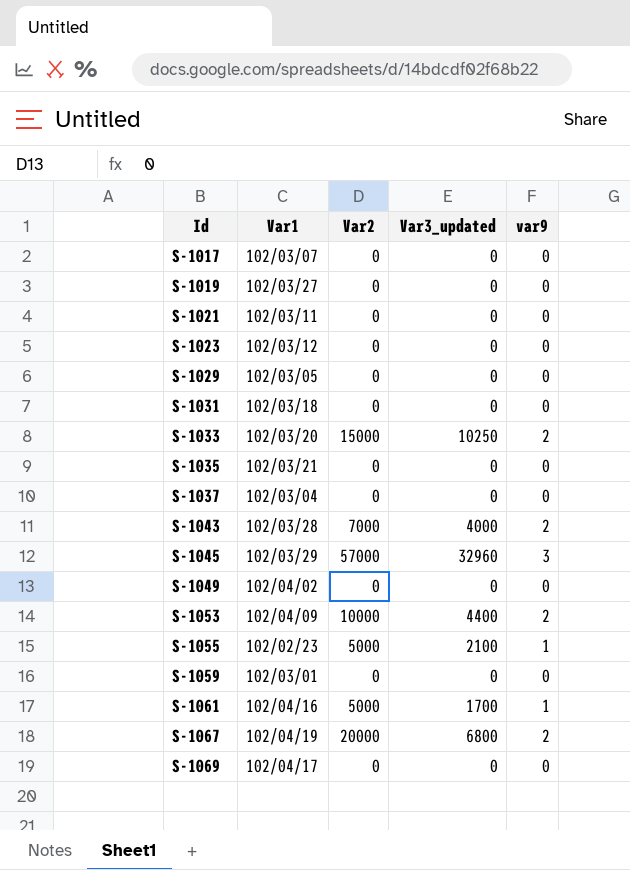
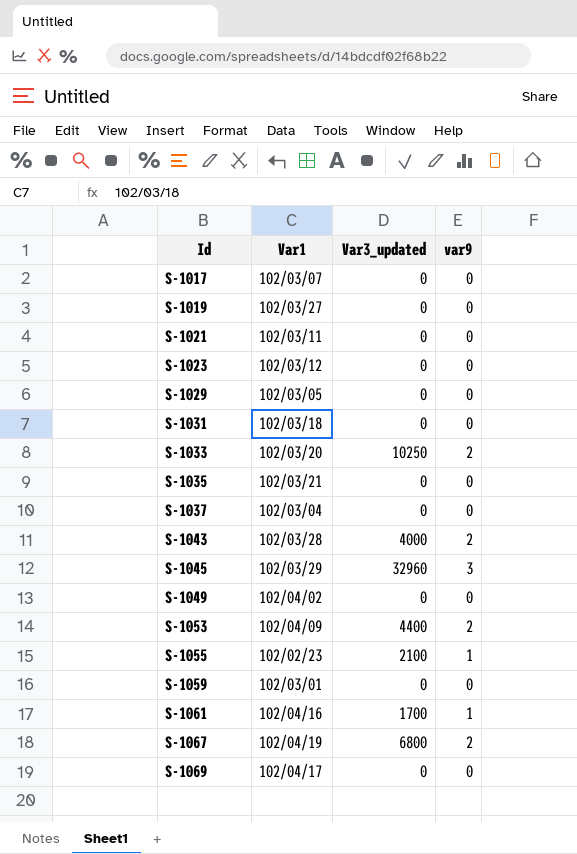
column Var2 | position: 3 -> none

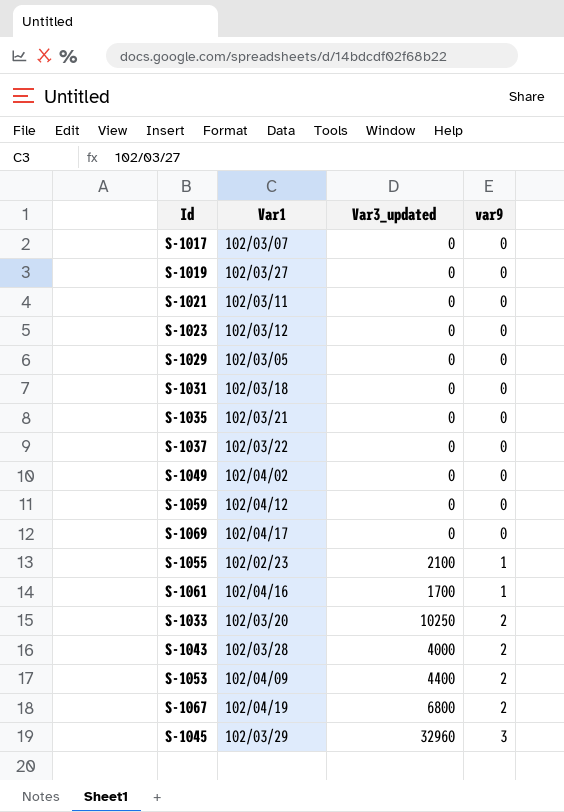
row order: Id ascending -> var9 ascending
S-1037 | Var1: 102/03/04 -> 102/03/22
S-1059 | Var1: 102/03/01 -> 102/04/12

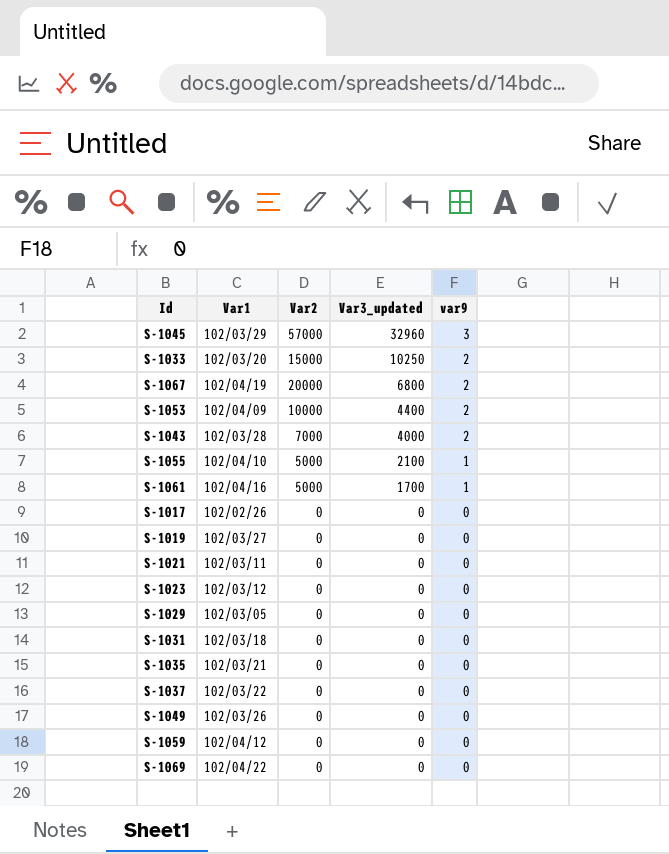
row order: var9 ascending -> Var3_updated descending
column Var2 | position: none -> 3
S-1055 | Var1: 102/02/23 -> 102/04/10
S-1017 | Var1: 102/03/07 -> 102/02/26
S-1049 | Var1: 102/04/02 -> 102/03/26
S-1069 | Var1: 102/04/17 -> 102/04/22

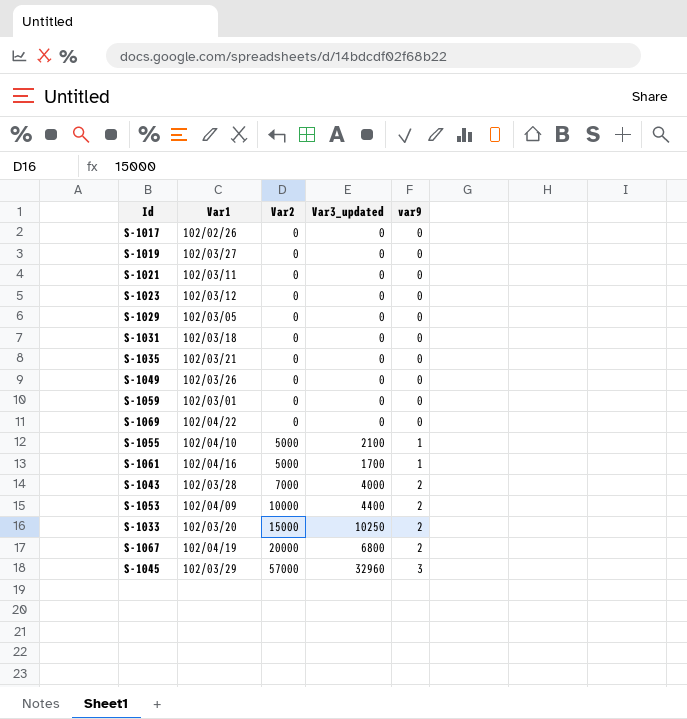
row order: Var3_updated descending -> Var2 ascending
row S-1037: 102/03/22 | 0 | 0 | 0 -> none
S-1059 | Var1: 102/04/12 -> 102/03/01

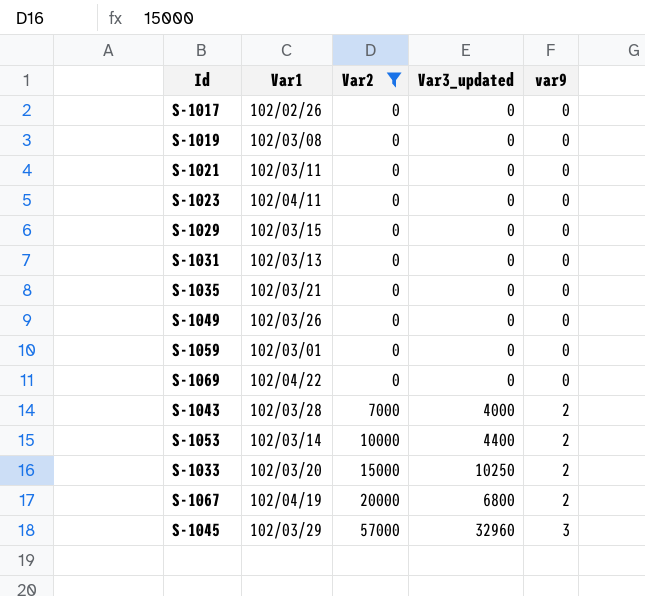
filter: none -> Var2 != 5000
S-1019 | Var1: 102/03/27 -> 102/03/08
S-1023 | Var1: 102/03/12 -> 102/04/11
S-1029 | Var1: 102/03/05 -> 102/03/15
S-1031 | Var1: 102/03/18 -> 102/03/13
S-1053 | Var1: 102/04/09 -> 102/03/14

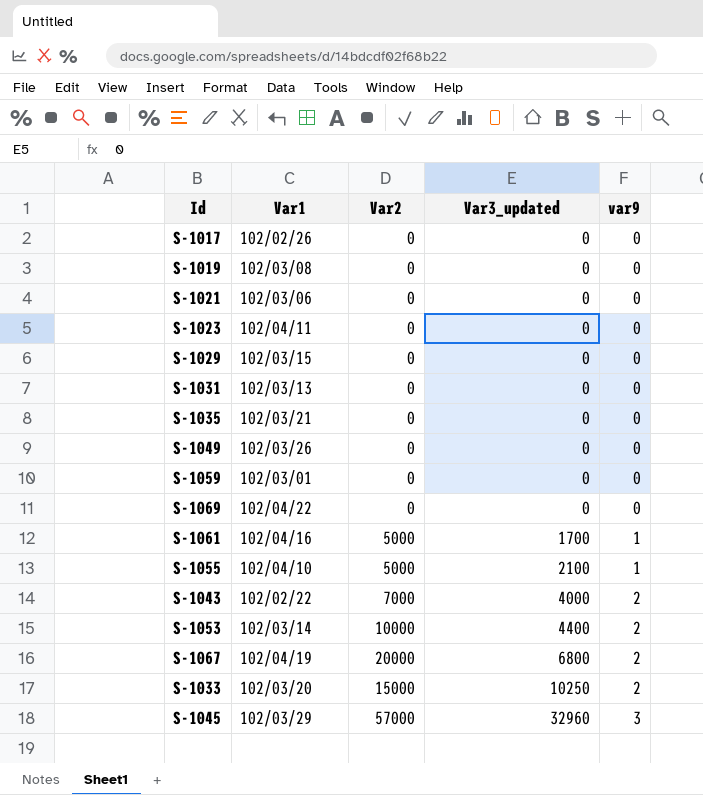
filter: Var2 != 5000 -> none
row order: Var2 ascending -> Var3_updated ascending
S-1021 | Var1: 102/03/11 -> 102/03/06
S-1043 | Var1: 102/03/28 -> 102/02/22

